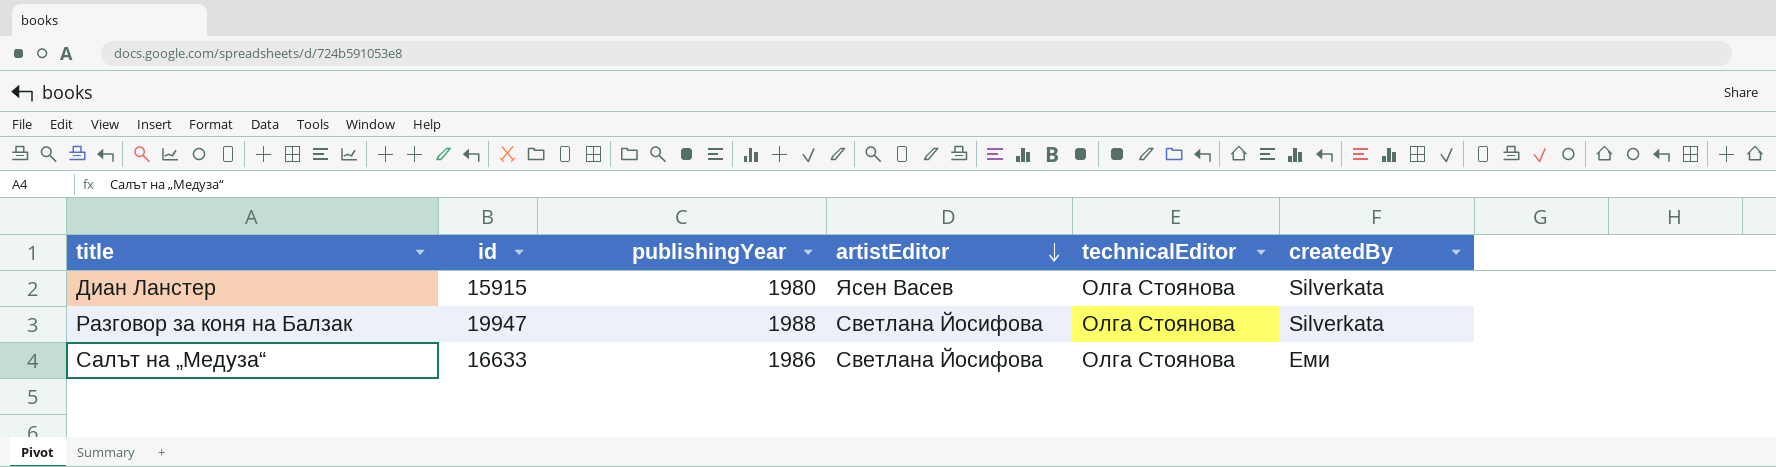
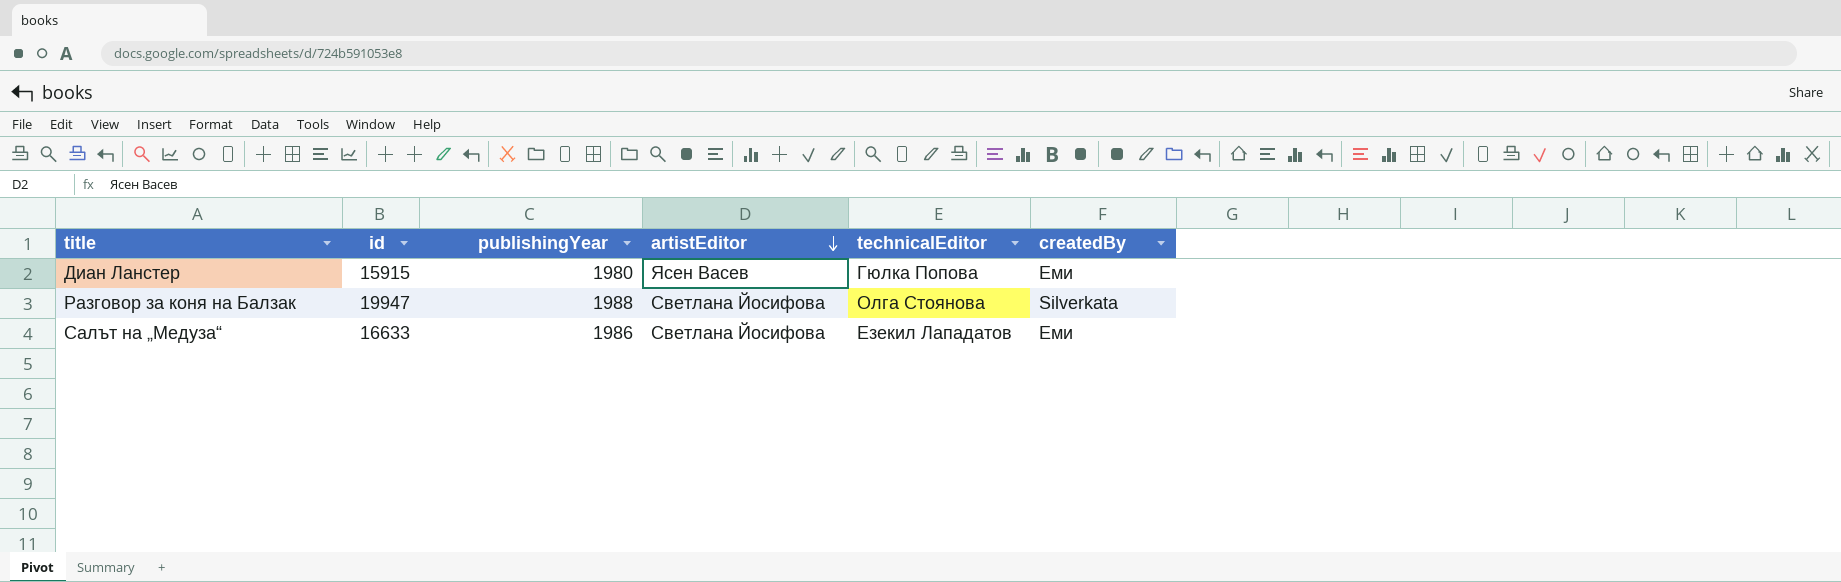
Диан Ланстер | technicalEditor: Олга Стоянова -> Гюлка Попова
Диан Ланстер | createdBy: Silverkata -> Еми
Салът на „Медуза“ | technicalEditor: Олга Стоянова -> Езекил Лападатов

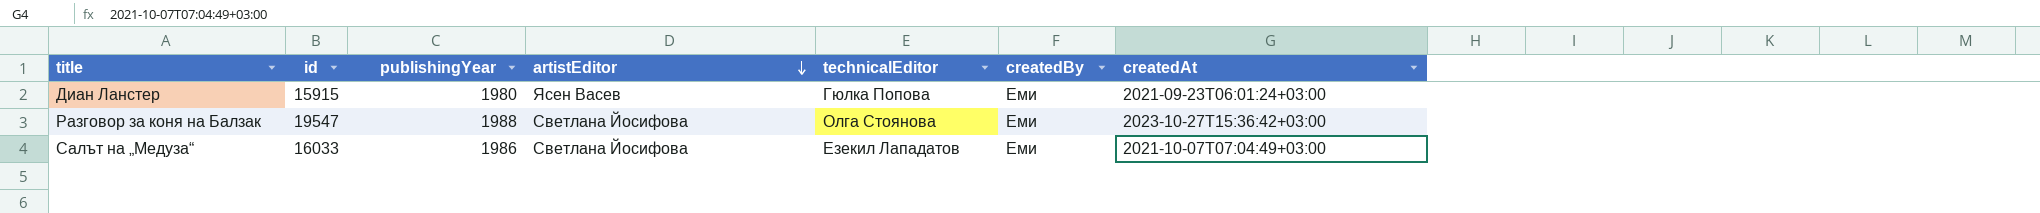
column createdAt | position: none -> 7
Разговор за коня на Балзак | id: 19947 -> 19547
Разговор за коня на Балзак | createdBy: Silverkata -> Еми
Салът на „Медуза“ | id: 16633 -> 16033

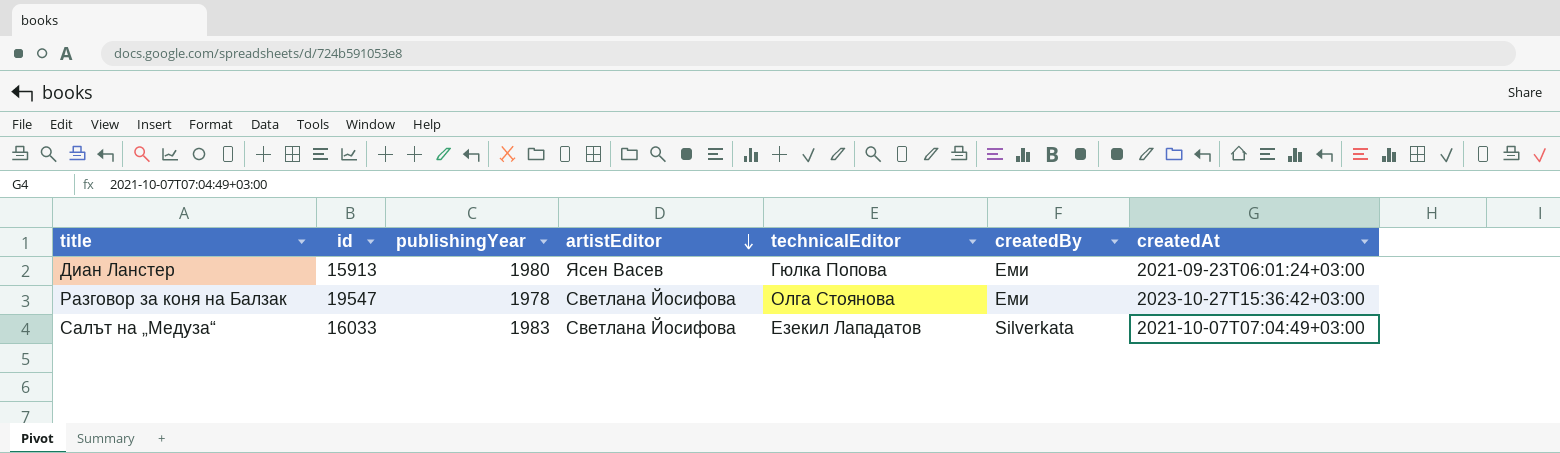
Диан Ланстер | id: 15915 -> 15913
Разговор за коня на Балзак | publishingYear: 1988 -> 1978
Салът на „Медуза“ | publishingYear: 1986 -> 1983
Салът на „Медуза“ | createdBy: Еми -> Silverkata

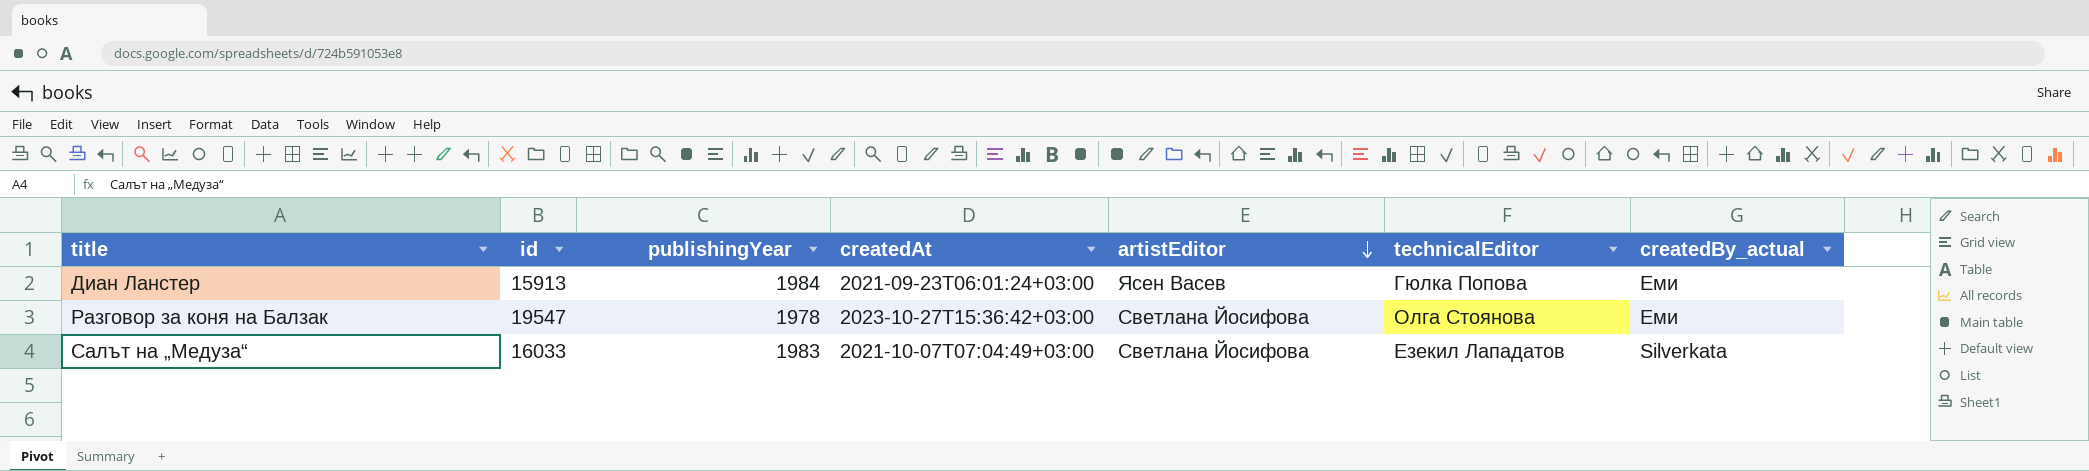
column createdAt | position: 7 -> 4
column name: createdBy -> createdBy_actual
Диан Ланстер | publishingYear: 1980 -> 1984

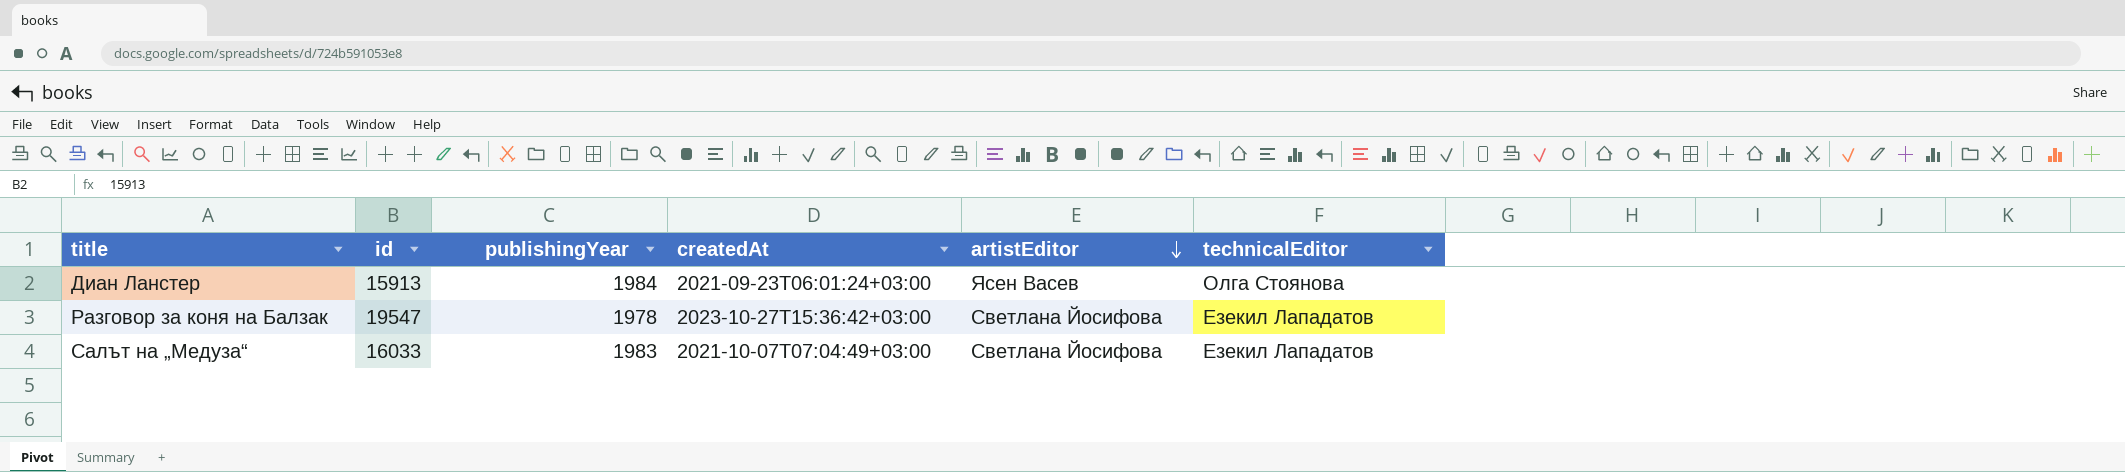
column createdBy_actual | position: 7 -> none
Диан Ланстер | technicalEditor: Гюлка Попова -> Олга Стоянова
Разговор за коня на Балзак | technicalEditor: Олга Стоянова -> Езекил Лападатов

